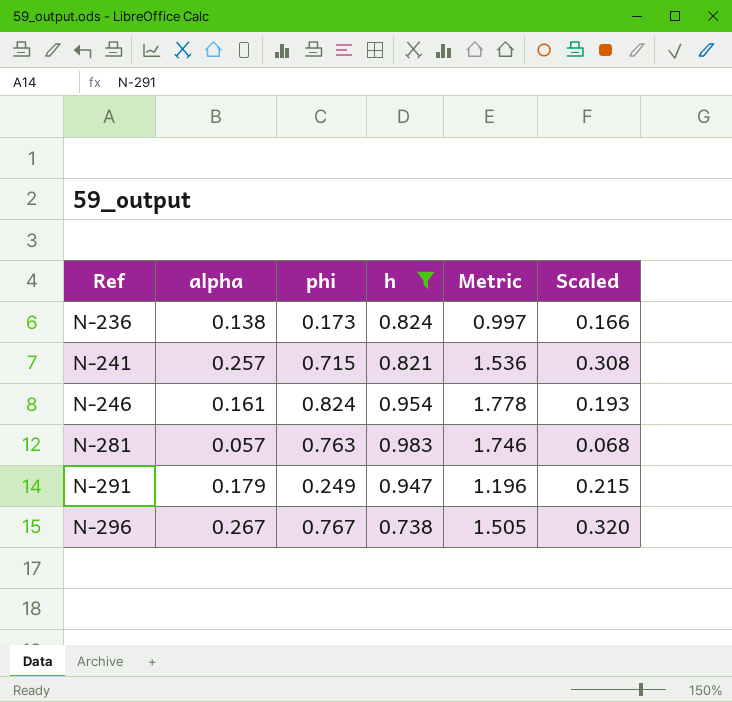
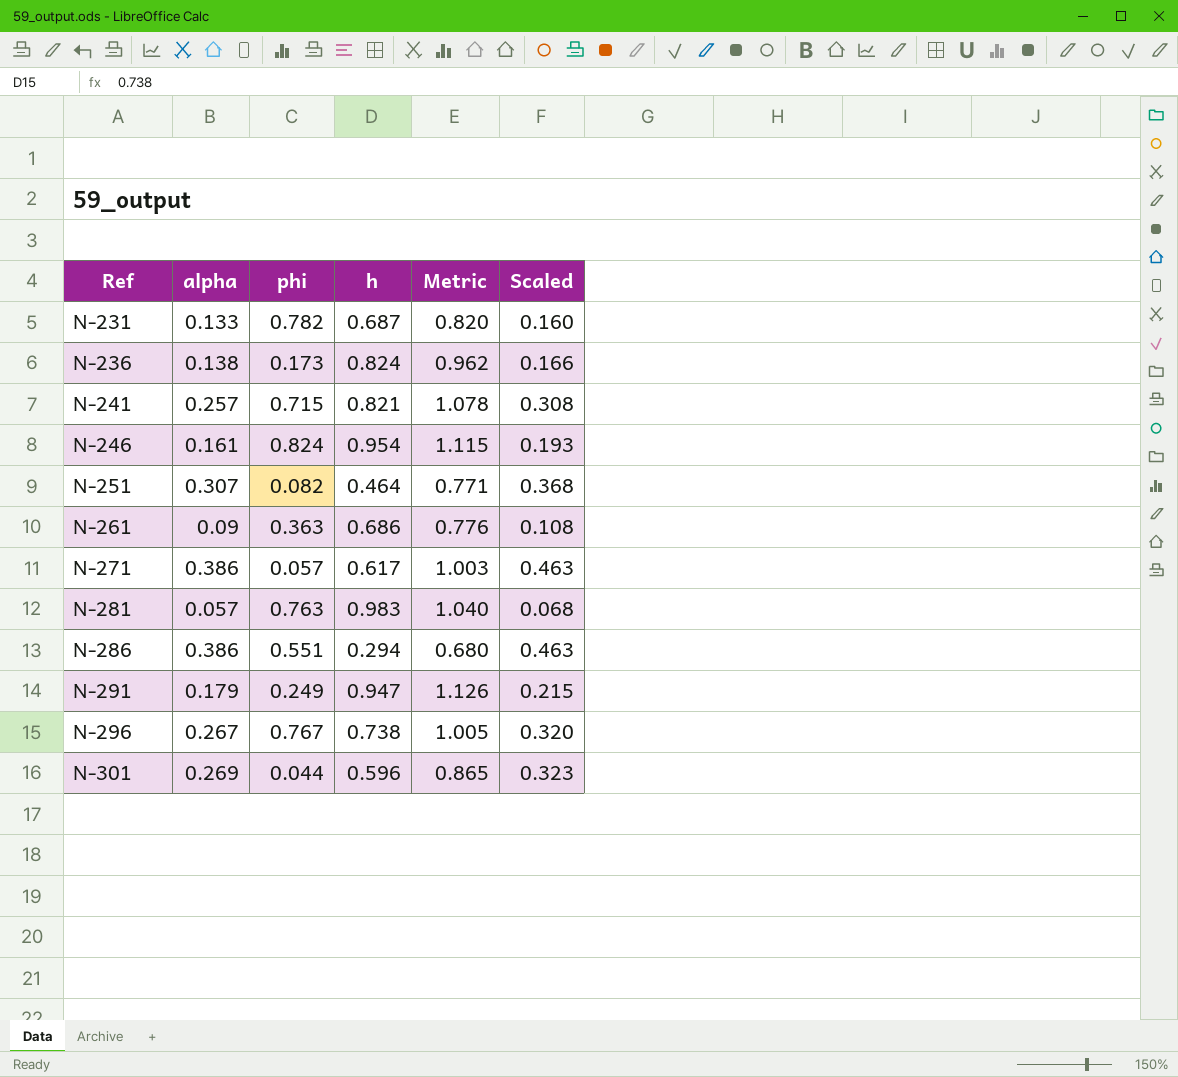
filter: h >= 0.738 -> none
column Metric | formula: [phi] + [h] -> [alpha] + [h]

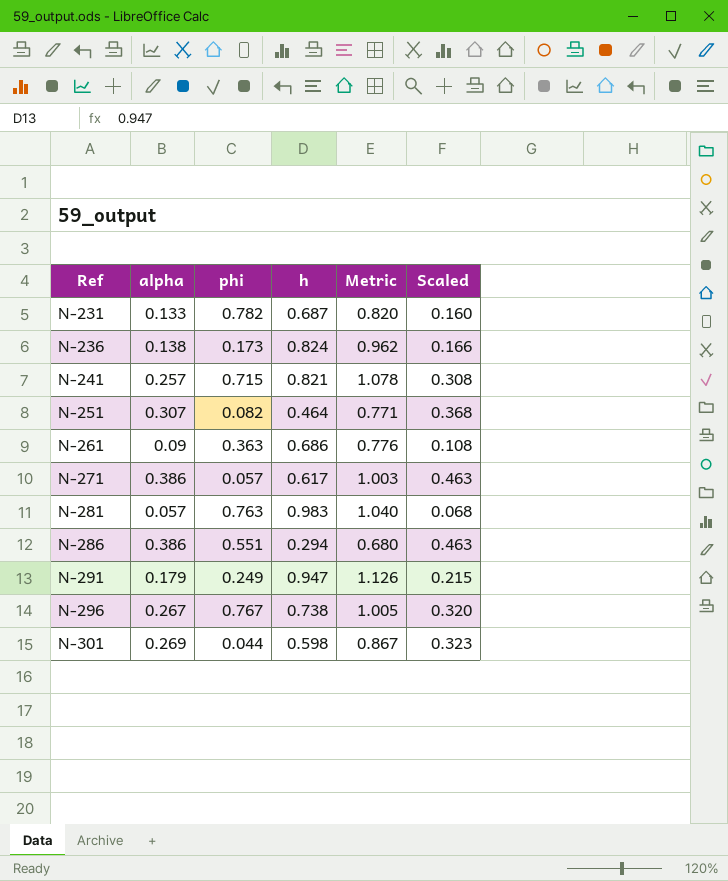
row N-246: 0.161 | 0.824 | 0.954 | 1.115 | 0.193 -> none
N-301 | h: 0.596 -> 0.598
N-301 | Metric: 0.865 -> 0.867

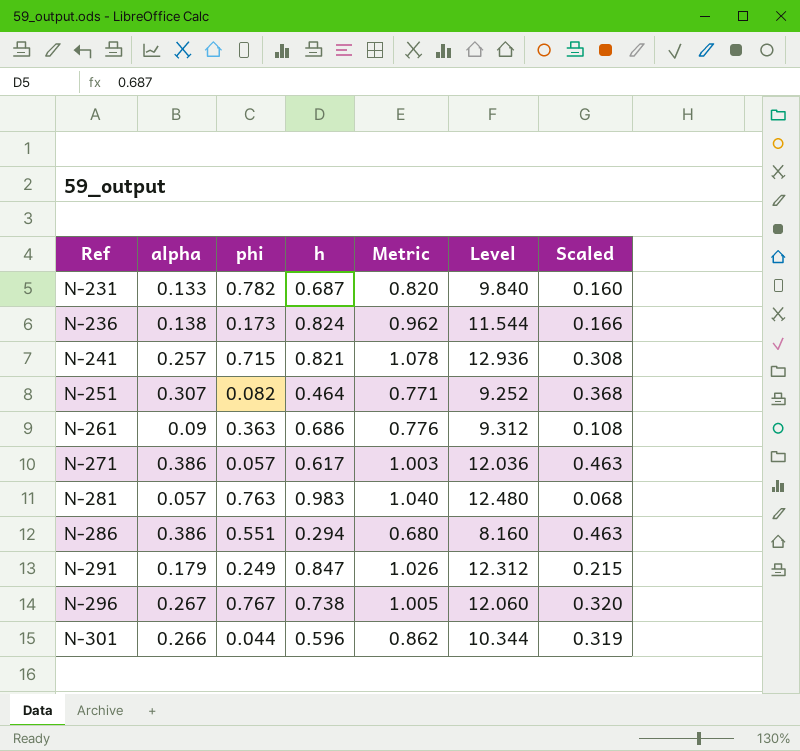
column Level | formula: none -> [Metric] * 12
N-291 | h: 0.947 -> 0.847
N-291 | Metric: 1.126 -> 1.026
N-301 | alpha: 0.269 -> 0.266
N-301 | h: 0.598 -> 0.596
N-301 | Metric: 0.867 -> 0.862
N-301 | Scaled: 0.323 -> 0.319

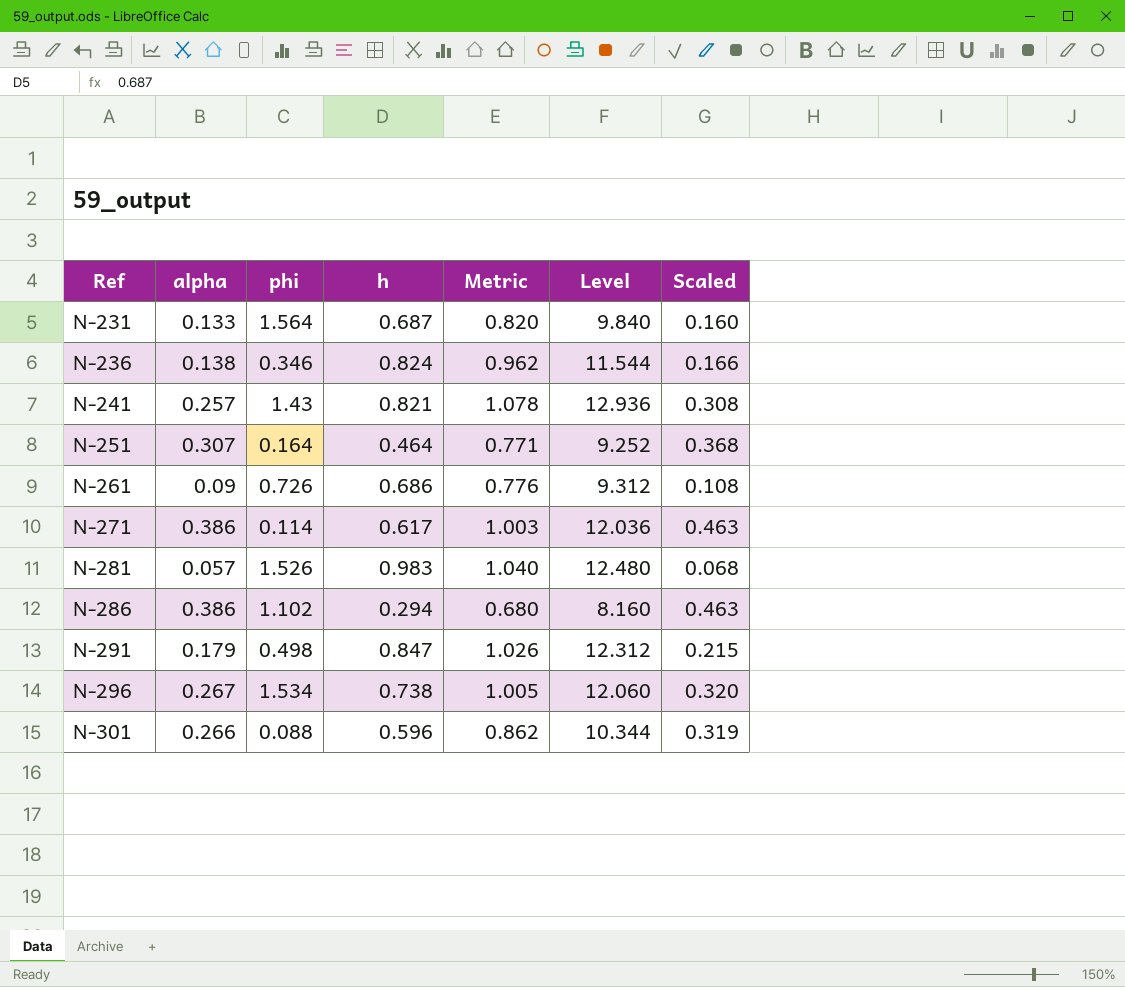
N-231 | phi: 0.782 -> 1.564
N-236 | phi: 0.173 -> 0.346
N-241 | phi: 0.715 -> 1.43
N-251 | phi: 0.082 -> 0.164
N-261 | phi: 0.363 -> 0.726
N-271 | phi: 0.057 -> 0.114
N-281 | phi: 0.763 -> 1.526
N-286 | phi: 0.551 -> 1.102
N-291 | phi: 0.249 -> 0.498
N-296 | phi: 0.767 -> 1.534
N-301 | phi: 0.044 -> 0.088

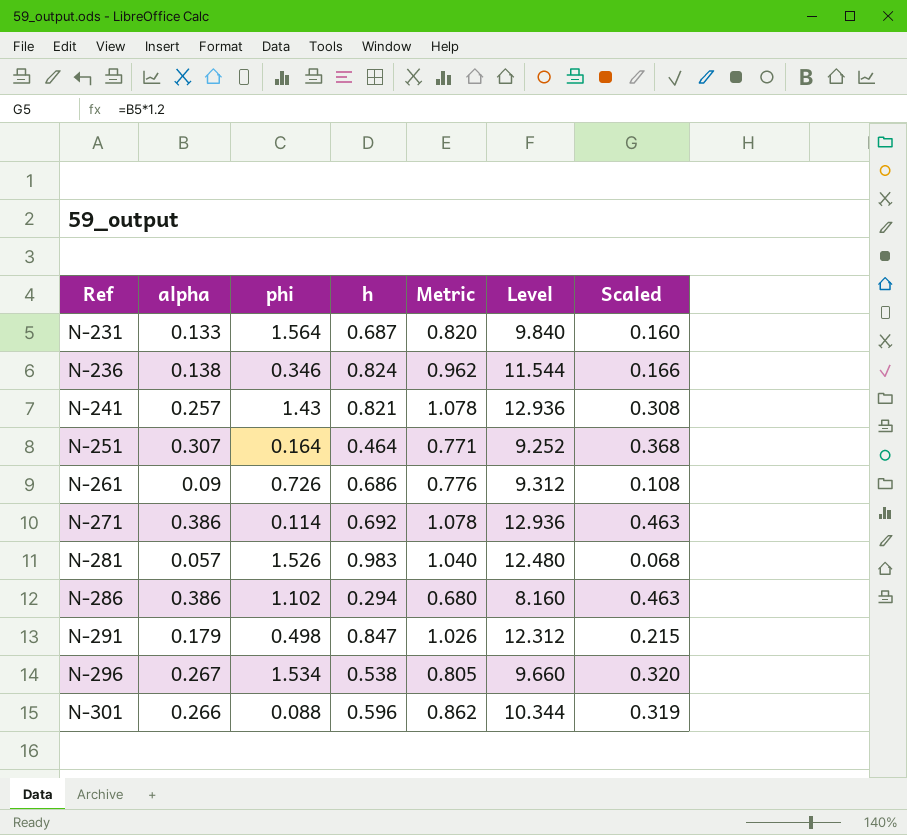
N-271 | h: 0.617 -> 0.692
N-271 | Metric: 1.003 -> 1.078
N-271 | Level: 12.036 -> 12.936
N-296 | h: 0.738 -> 0.538
N-296 | Metric: 1.005 -> 0.805
N-296 | Level: 12.060 -> 9.660

